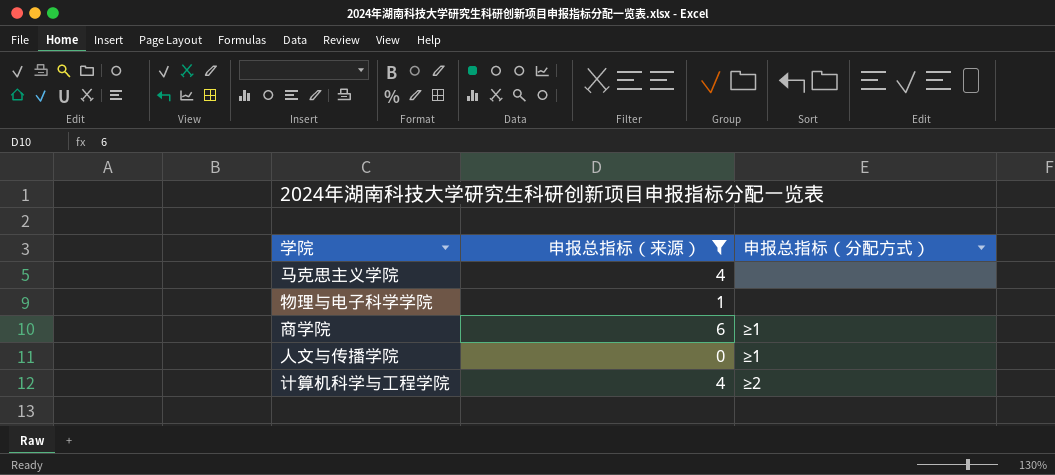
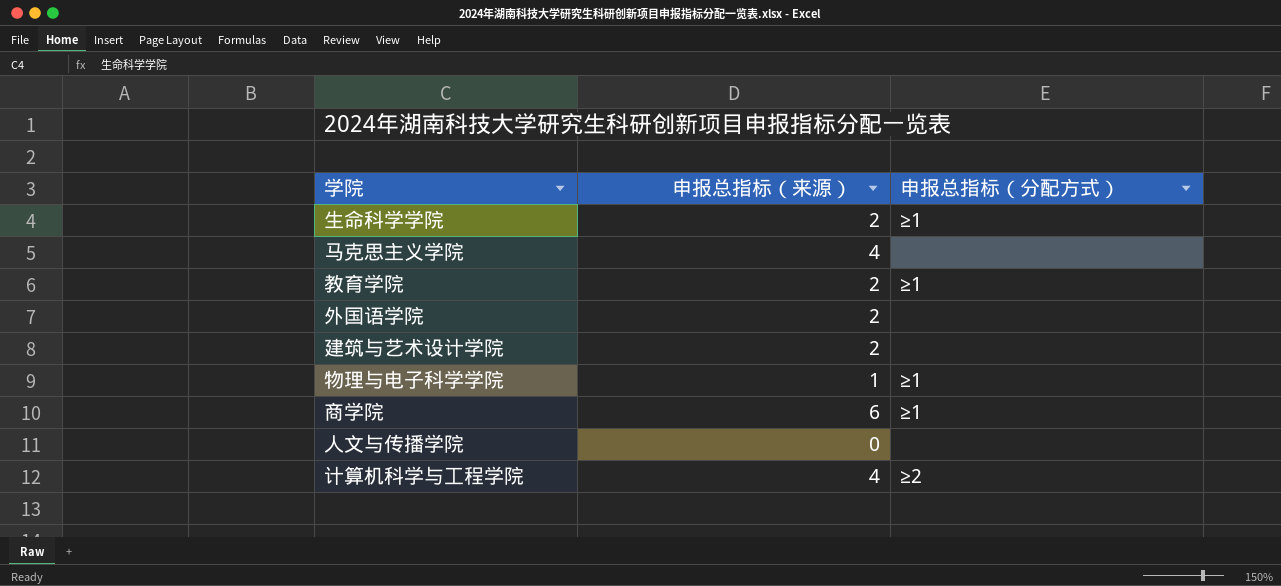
filter: 申报总指标（来源） != 2 -> none
物理与电子科学学院 | 申报总指标（分配方式）: none -> ≥1
人文与传播学院 | 申报总指标（分配方式）: ≥1 -> none

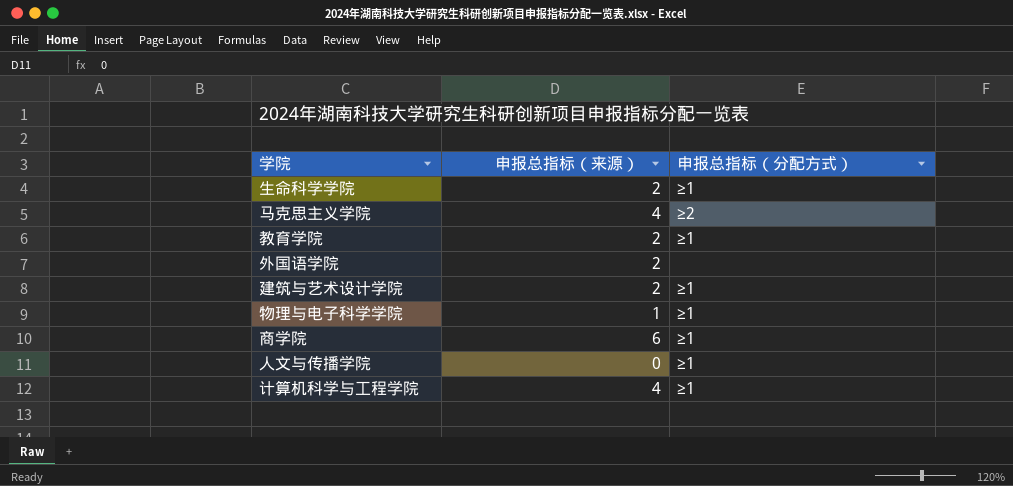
马克思主义学院 | 申报总指标（分配方式）: none -> ≥2
建筑与艺术设计学院 | 申报总指标（分配方式）: none -> ≥1
人文与传播学院 | 申报总指标（分配方式）: none -> ≥1
计算机科学与工程学院 | 申报总指标（分配方式）: ≥2 -> ≥1

